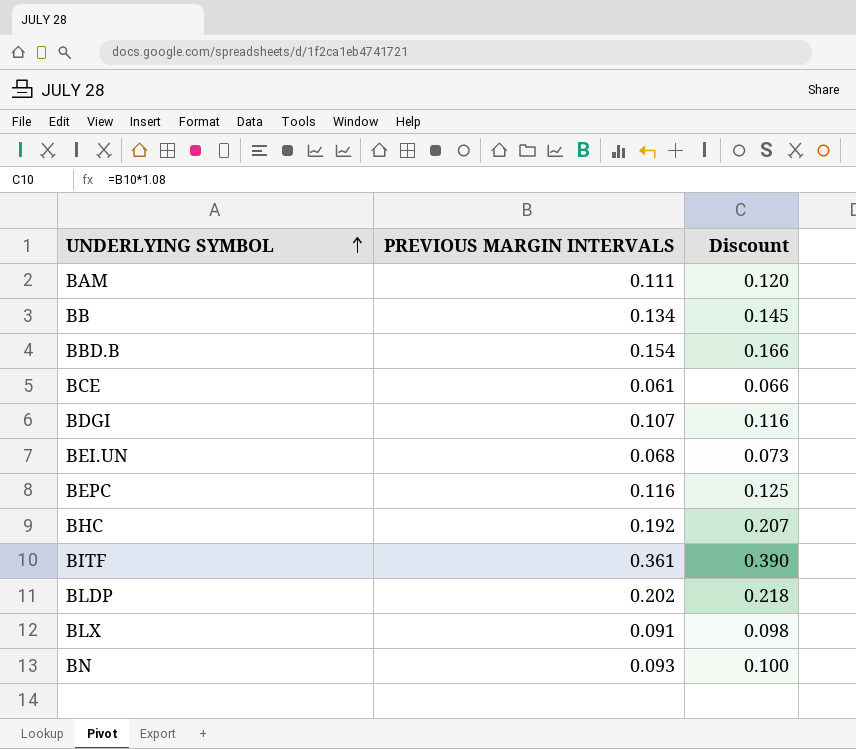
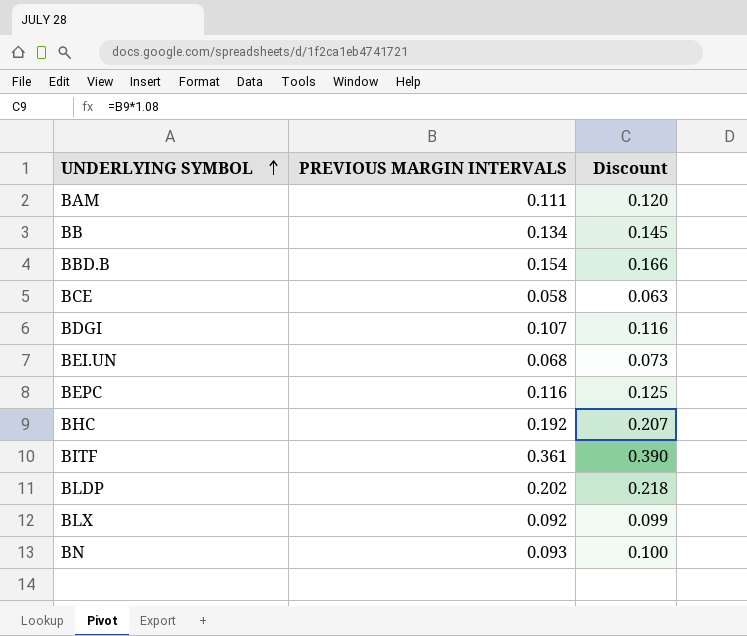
BCE | PREVIOUS MARGIN INTERVALS: 0.061 -> 0.058
BCE | Discount: 0.066 -> 0.063
BLX | PREVIOUS MARGIN INTERVALS: 0.091 -> 0.092
BLX | Discount: 0.098 -> 0.099

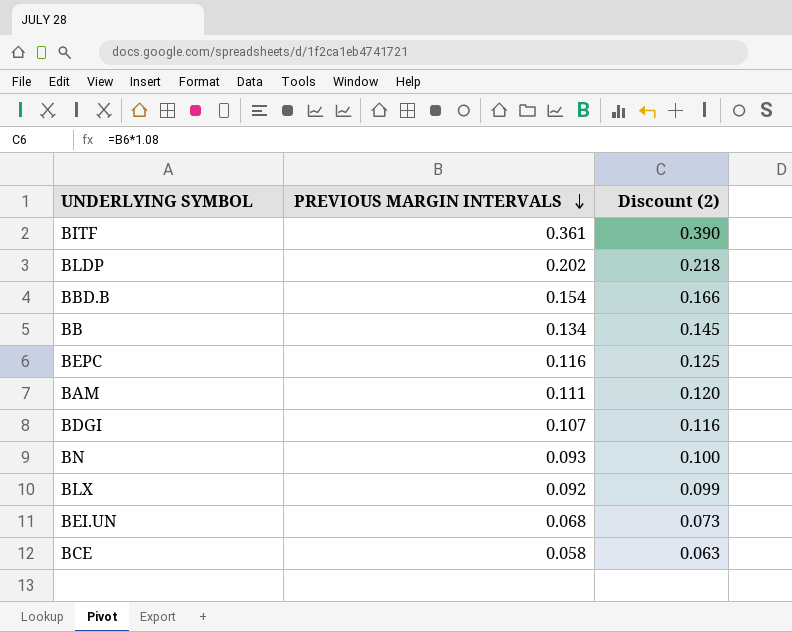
row order: UNDERLYING SYMBOL ascending -> PREVIOUS MARGIN INTERVALS descending
column name: Discount -> Discount (2)
row BHC: 0.192 | 0.207 -> none

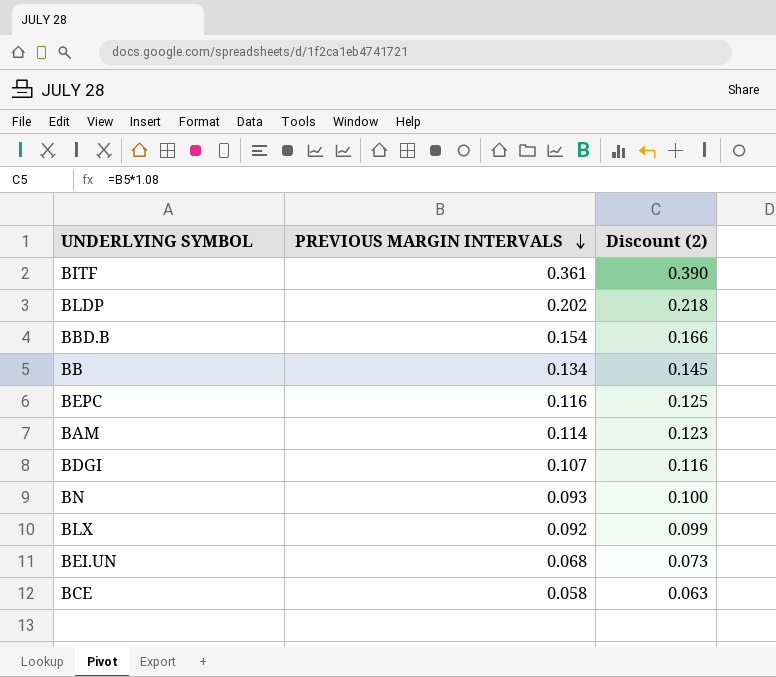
BAM | PREVIOUS MARGIN INTERVALS: 0.111 -> 0.114
BAM | Discount (2): 0.120 -> 0.123

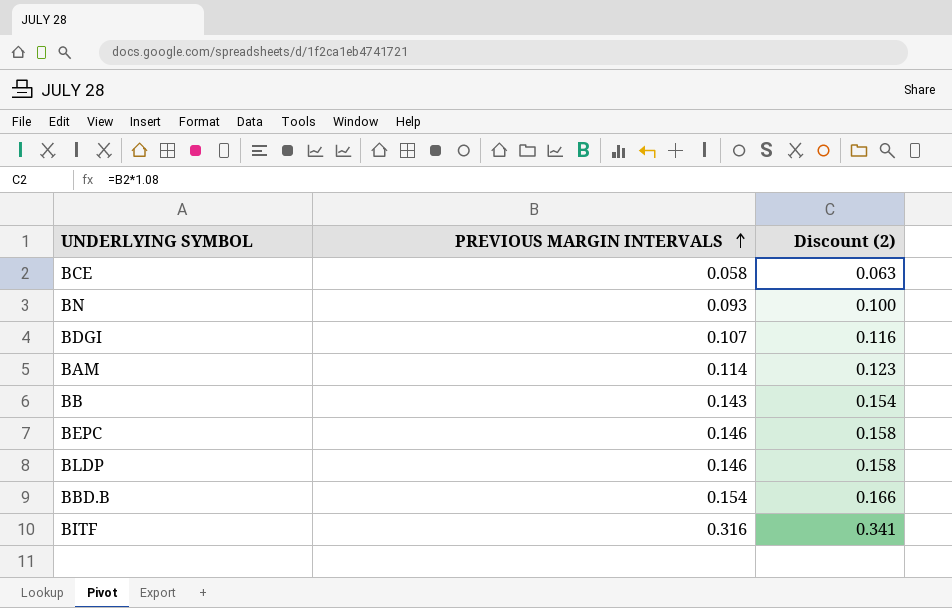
row order: PREVIOUS MARGIN INTERVALS descending -> PREVIOUS MARGIN INTERVALS ascending
row BLX: 0.092 | 0.099 -> none
row BEI.UN: 0.068 | 0.073 -> none
BB | PREVIOUS MARGIN INTERVALS: 0.134 -> 0.143
BB | Discount (2): 0.145 -> 0.154
BEPC | PREVIOUS MARGIN INTERVALS: 0.116 -> 0.146
BEPC | Discount (2): 0.125 -> 0.158
BLDP | PREVIOUS MARGIN INTERVALS: 0.202 -> 0.146
BLDP | Discount (2): 0.218 -> 0.158
BITF | PREVIOUS MARGIN INTERVALS: 0.361 -> 0.316
BITF | Discount (2): 0.390 -> 0.341

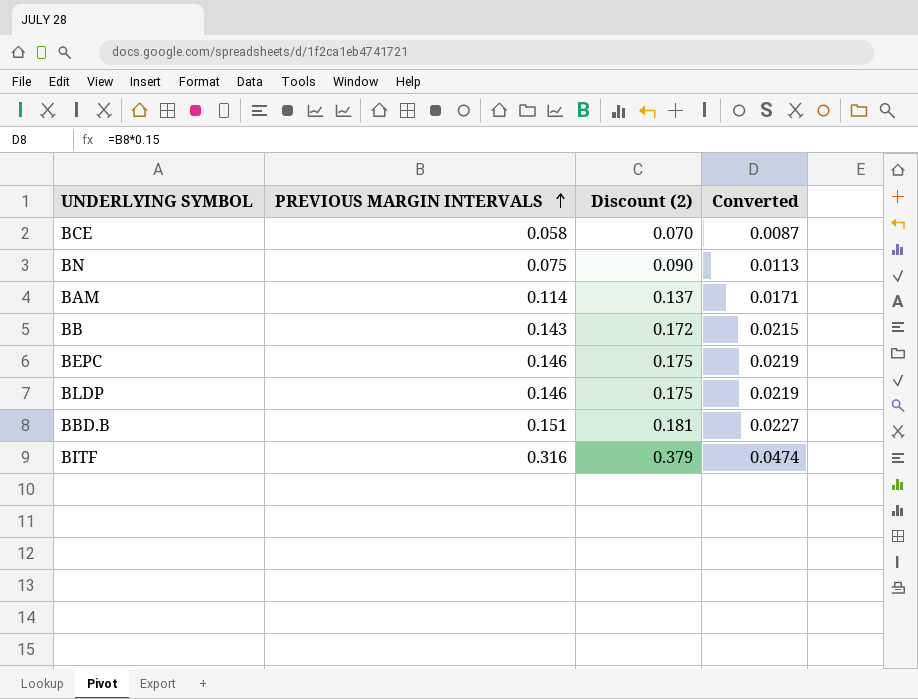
column Discount (2) | formula: [PREVIOUS MARGIN INTERVALS] * 1.08 -> [PREVIOUS MARGIN INTERVALS] * 1.2
column Converted | formula: none -> [PREVIOUS MARGIN INTERVALS] * 0.15
row BDGI: 0.107 | 0.116 -> none
BN | PREVIOUS MARGIN INTERVALS: 0.093 -> 0.075
BBD.B | PREVIOUS MARGIN INTERVALS: 0.154 -> 0.151

